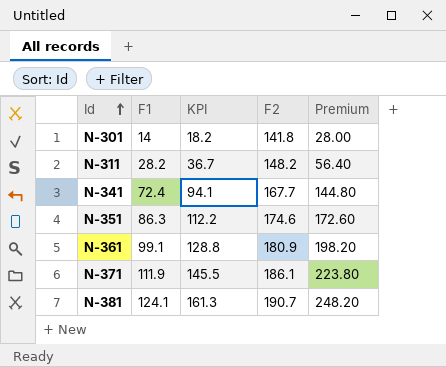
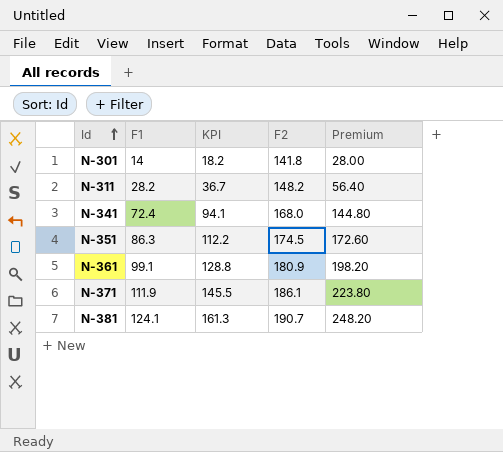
N-341 | F2: 167.7 -> 168.0
N-351 | F2: 174.6 -> 174.5

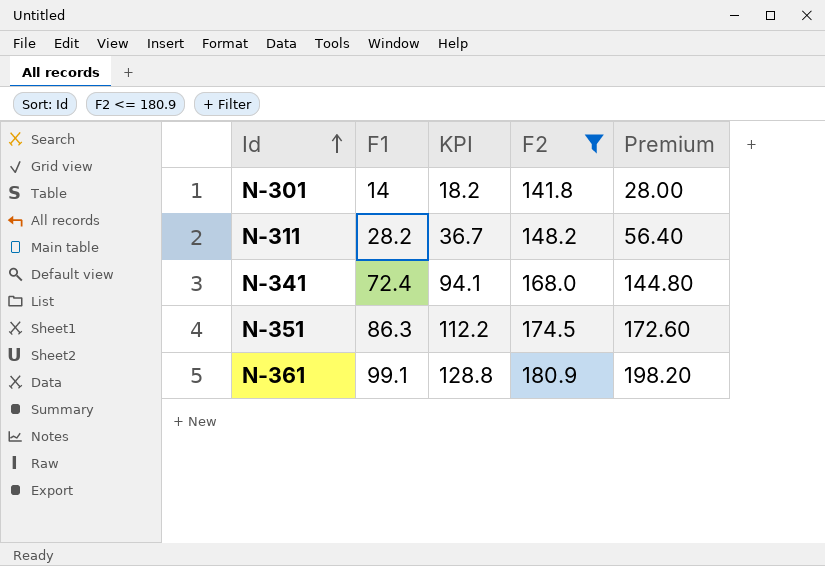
filter: none -> F2 <= 180.9

